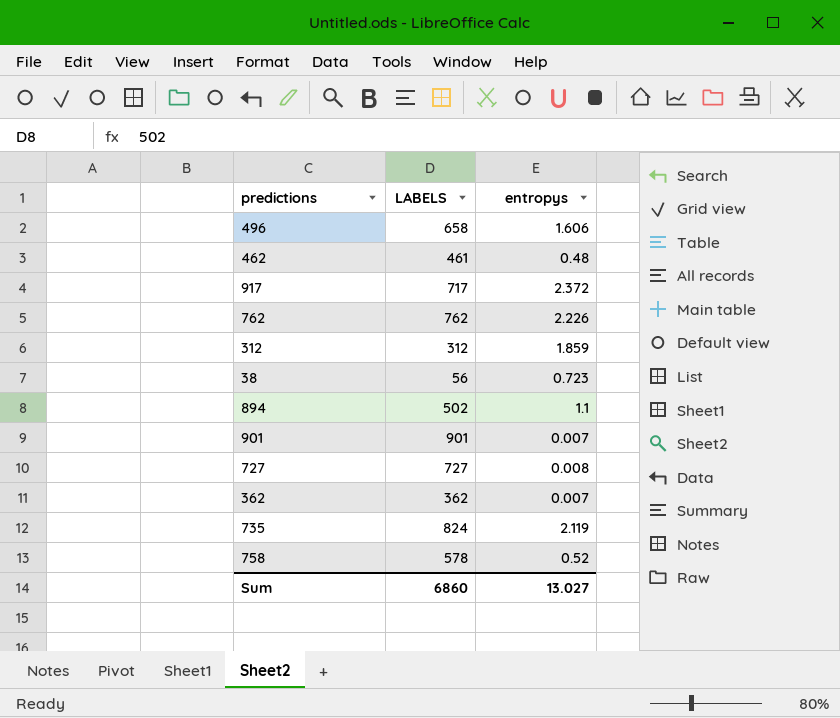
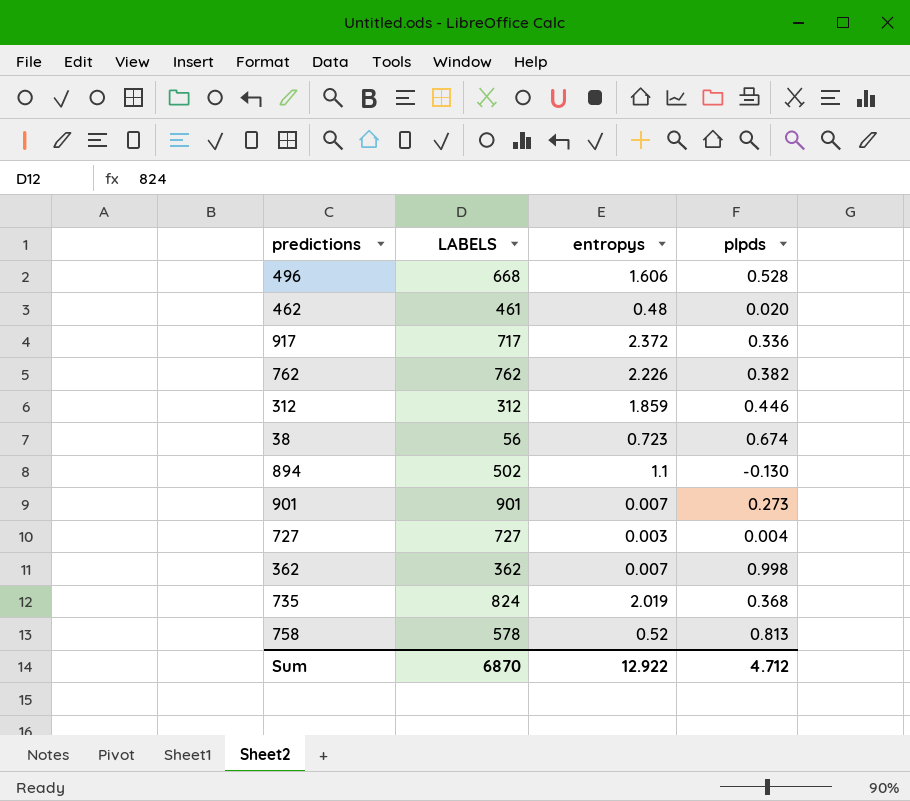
column plpds | position: none -> 4
496 | LABELS: 658 -> 668
727 | entropys: 0.008 -> 0.003
735 | entropys: 2.119 -> 2.019
Sum | LABELS: 6860 -> 6870
Sum | entropys: 13.027 -> 12.922

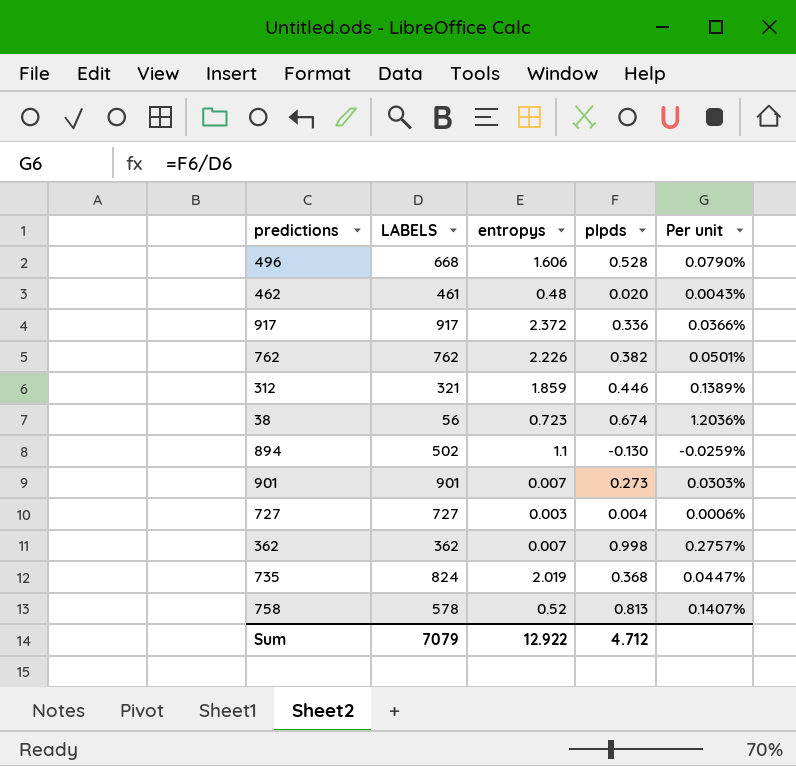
column Per unit | formula: none -> [plpds] / [LABELS]
917 | LABELS: 717 -> 917
312 | LABELS: 312 -> 321
Sum | LABELS: 6870 -> 7079

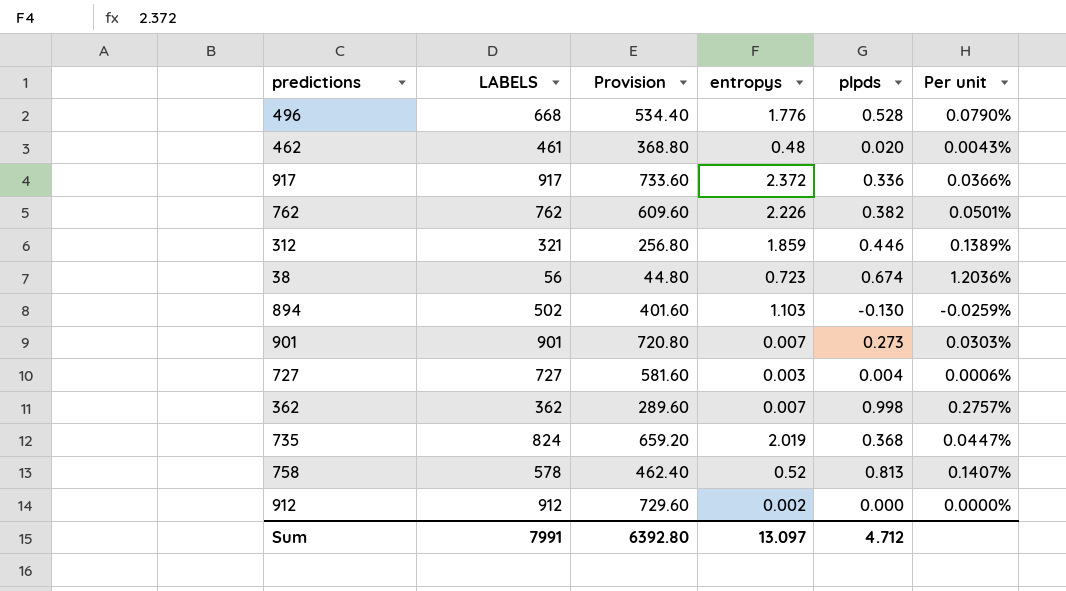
column Provision | formula: none -> [LABELS] * 0.8
496 | entropys: 1.606 -> 1.776
894 | entropys: 1.1 -> 1.103
row 912: none -> 912 | 729.60 | 0.002 | 0.000 | 0.0000%
Sum | LABELS: 7079 -> 7991
Sum | entropys: 12.922 -> 13.097

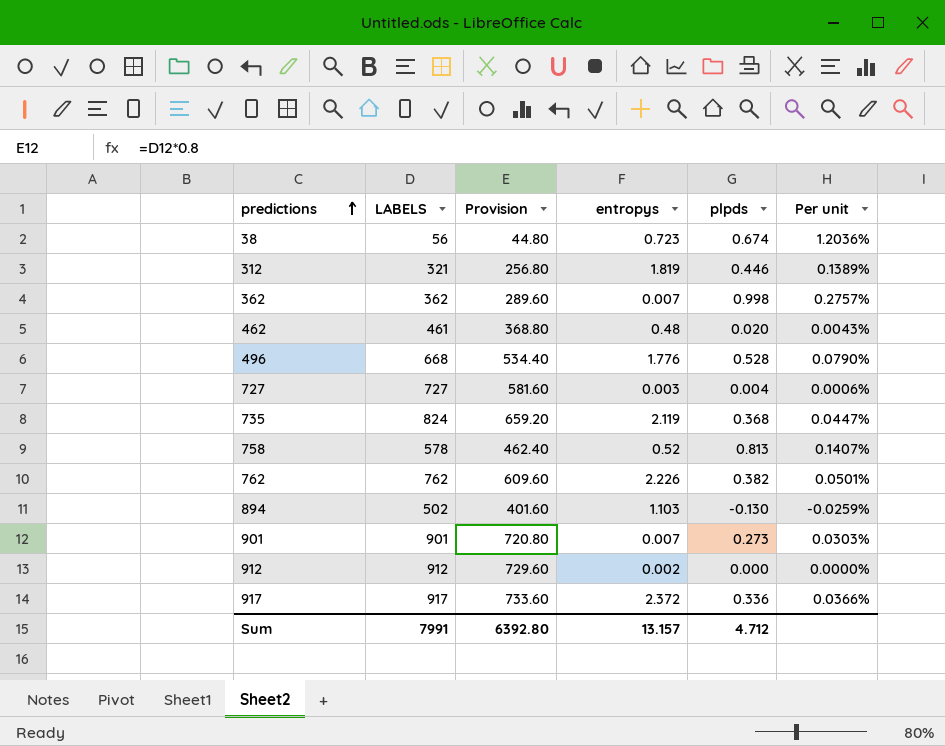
row order: none -> predictions ascending
312 | entropys: 1.859 -> 1.819
735 | entropys: 2.019 -> 2.119
Sum | entropys: 13.097 -> 13.157

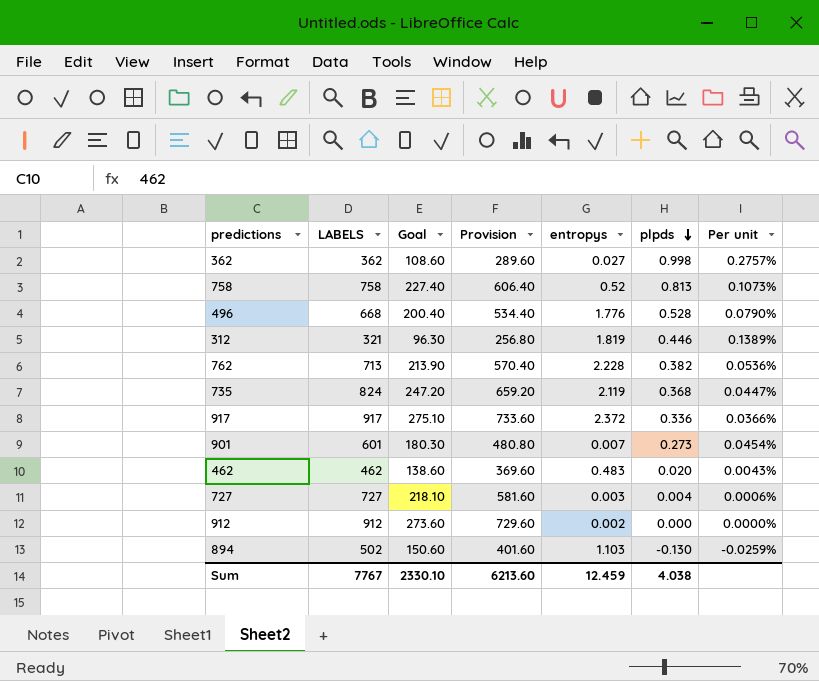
row order: predictions ascending -> plpds descending
column Goal | formula: none -> [LABELS] * 0.3
row 38: 56 | 44.80 | 0.723 | 0.674 | 1.2036% -> none
362 | entropys: 0.007 -> 0.027
758 | LABELS: 578 -> 758
758 | Provision: 462.40 -> 606.40
758 | Per unit: 0.1407% -> 0.1073%
762 | LABELS: 762 -> 713
762 | Provision: 609.60 -> 570.40
762 | entropys: 2.226 -> 2.228
762 | Per unit: 0.0501% -> 0.0536%
901 | LABELS: 901 -> 601
901 | Provision: 720.80 -> 480.80
901 | Per unit: 0.0303% -> 0.0454%
462 | LABELS: 461 -> 462
462 | Provision: 368.80 -> 369.60
462 | entropys: 0.48 -> 0.483
Sum | LABELS: 7991 -> 7767
Sum | Provision: 6392.80 -> 6213.60
Sum | entropys: 13.157 -> 12.459
Sum | plpds: 4.712 -> 4.038

